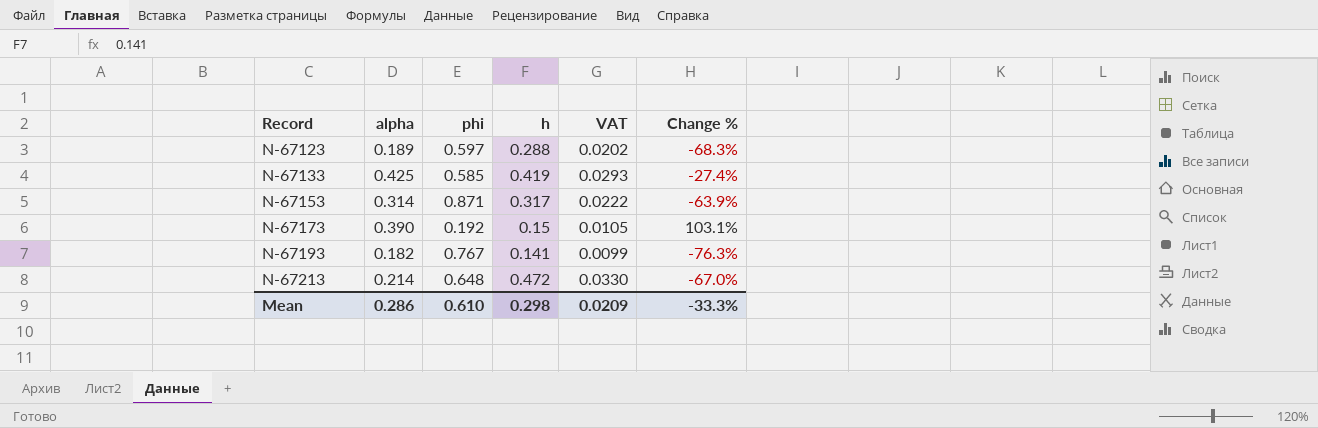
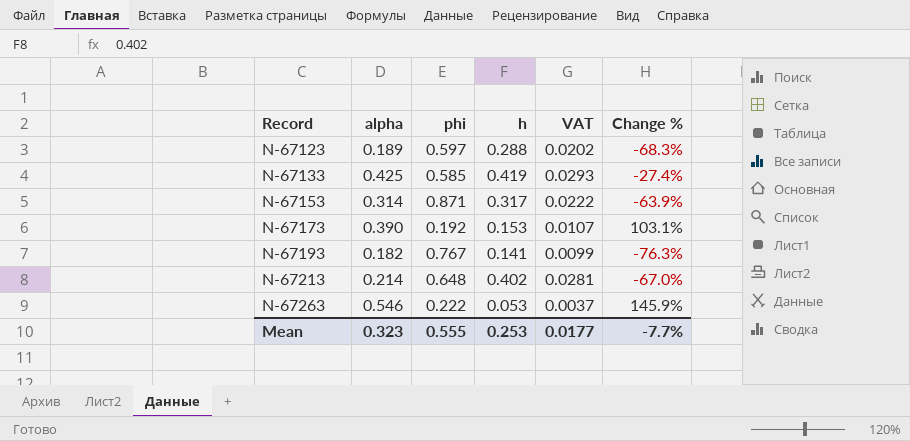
N-67173 | h: 0.15 -> 0.153
N-67173 | VAT: 0.0105 -> 0.0107
N-67213 | h: 0.472 -> 0.402
N-67213 | VAT: 0.0330 -> 0.0281
row N-67263: none -> 0.546 | 0.222 | 0.053 | 0.0037 | 145.9%
Mean | alpha: 0.286 -> 0.323
Mean | phi: 0.610 -> 0.555
Mean | h: 0.298 -> 0.253
Mean | VAT: 0.0209 -> 0.0177
Mean | Change %: -33.3% -> -7.7%

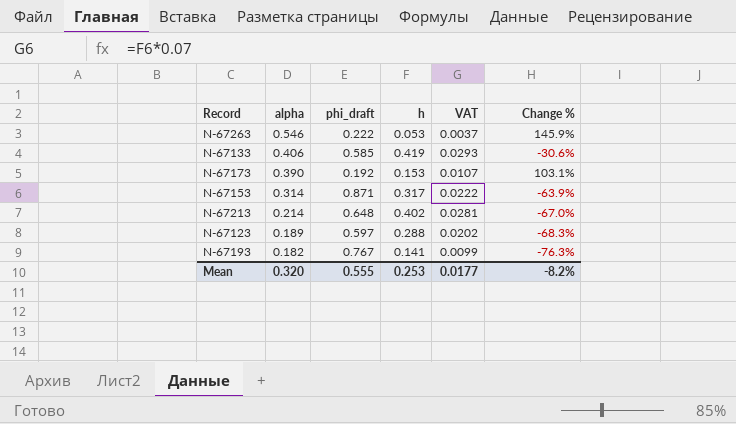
row order: Record ascending -> alpha descending
column name: phi -> phi_draft
N-67133 | alpha: 0.425 -> 0.406
N-67133 | Change %: -27.4% -> -30.6%
Mean | alpha: 0.323 -> 0.320
Mean | Change %: -7.7% -> -8.2%

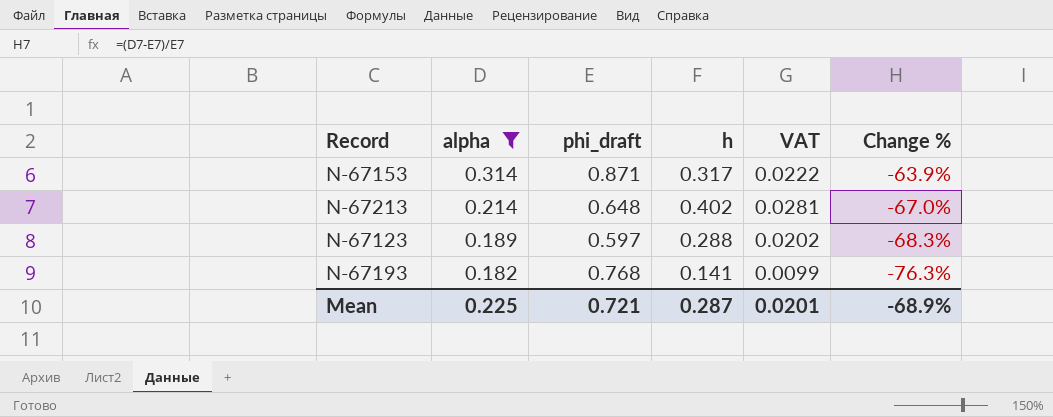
filter: none -> alpha <= 0.314
N-67193 | phi_draft: 0.767 -> 0.768
Mean | alpha: 0.320 -> 0.225
Mean | phi_draft: 0.555 -> 0.721
Mean | h: 0.253 -> 0.287
Mean | VAT: 0.0177 -> 0.0201
Mean | Change %: -8.2% -> -68.9%

